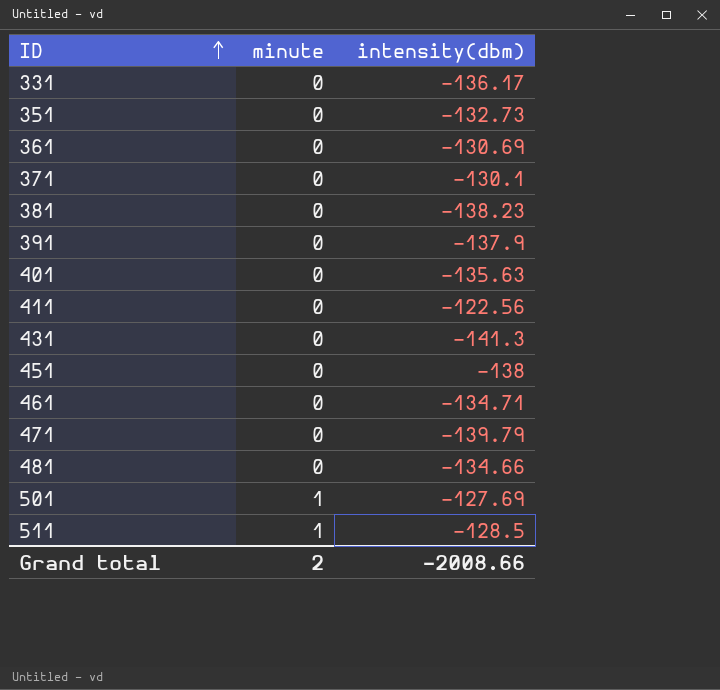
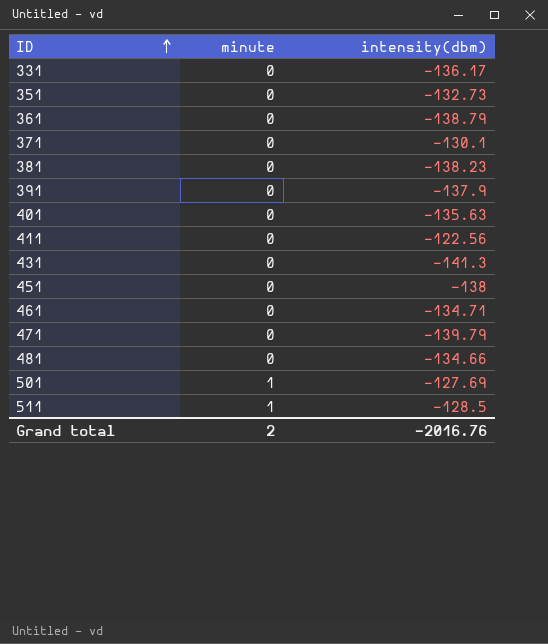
361 | intensity(dbm): -130.69 -> -138.79
Grand total | intensity(dbm): -2008.66 -> -2016.76

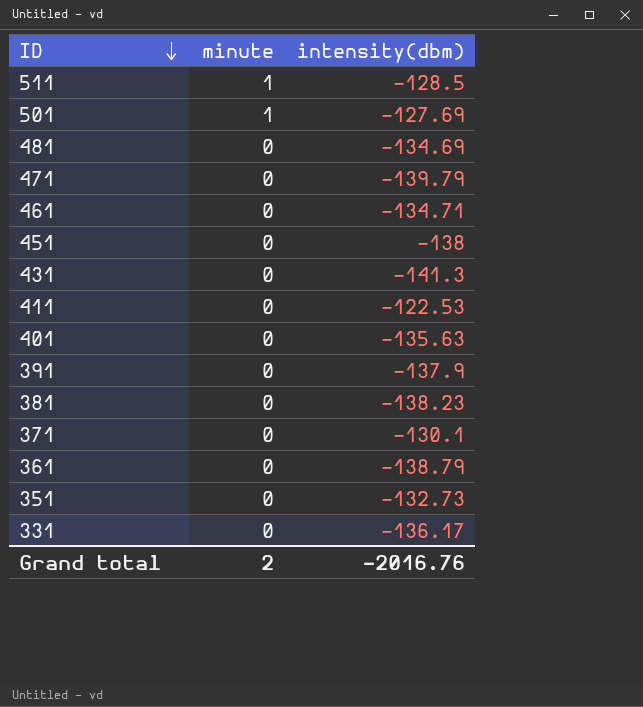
row order: ID ascending -> ID descending
481 | intensity(dbm): -134.66 -> -134.69
411 | intensity(dbm): -122.56 -> -122.53

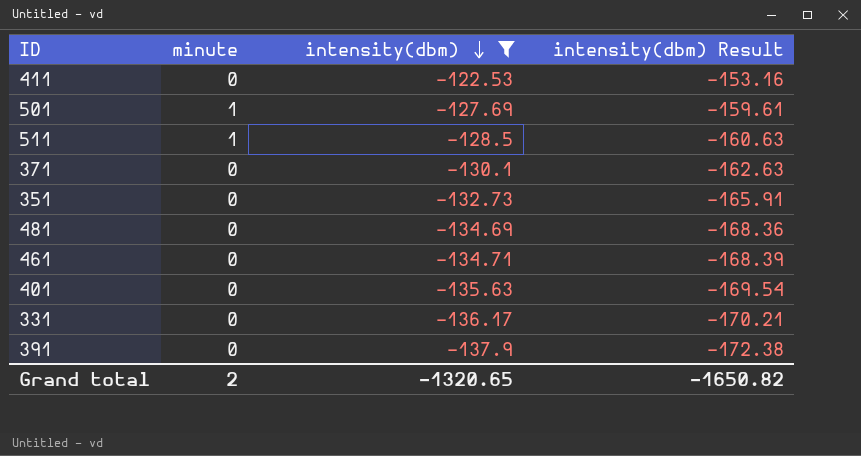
filter: none -> intensity(dbm) >= -137.9
row order: ID descending -> intensity(dbm) descending
column intensity(dbm) Result | formula: none -> [intensity(dbm)] * 1.25
Grand total | intensity(dbm): -2016.76 -> -1320.65

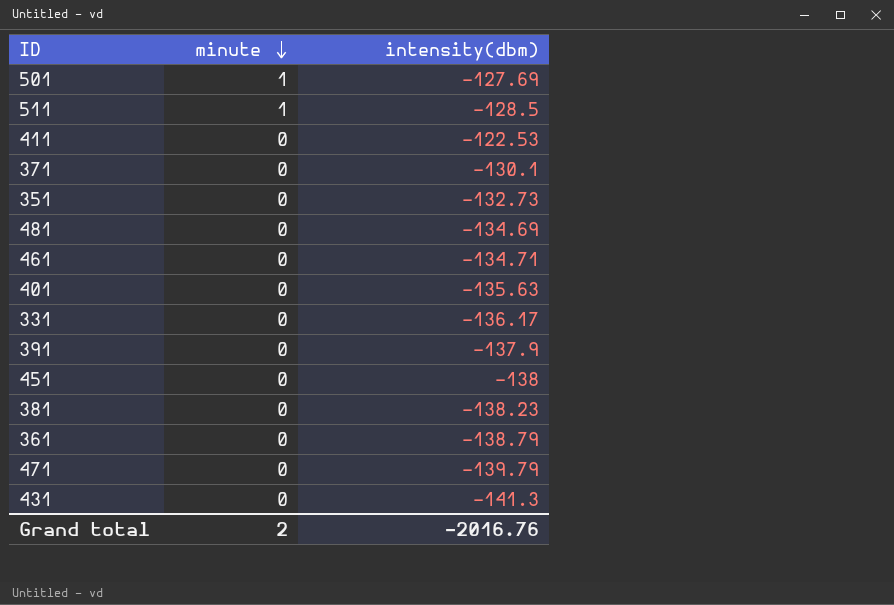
filter: intensity(dbm) >= -137.9 -> none
row order: intensity(dbm) descending -> minute descending
column intensity(dbm) Result | formula: [intensity(dbm)] * 1.25 -> none
Grand total | intensity(dbm): -1320.65 -> -2016.76

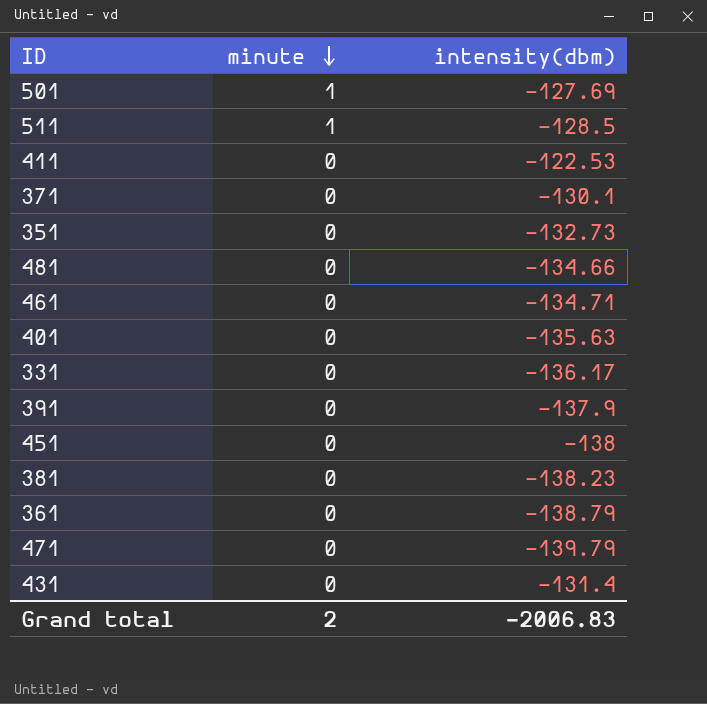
481 | intensity(dbm): -134.69 -> -134.66
431 | intensity(dbm): -141.3 -> -131.4
Grand total | intensity(dbm): -2016.76 -> -2006.83

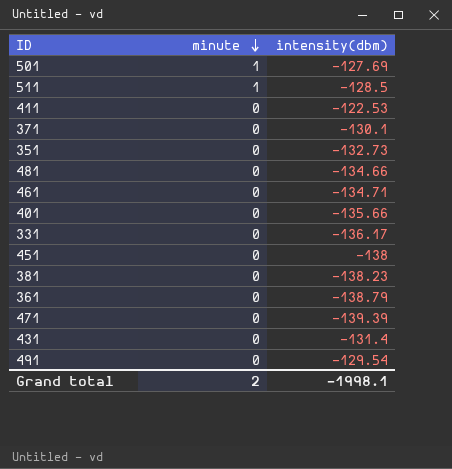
row 391: 0 | -137.9 -> none
401 | intensity(dbm): -135.63 -> -135.66
471 | intensity(dbm): -139.79 -> -139.39
row 491: none -> 0 | -129.54
Grand total | intensity(dbm): -2006.83 -> -1998.1

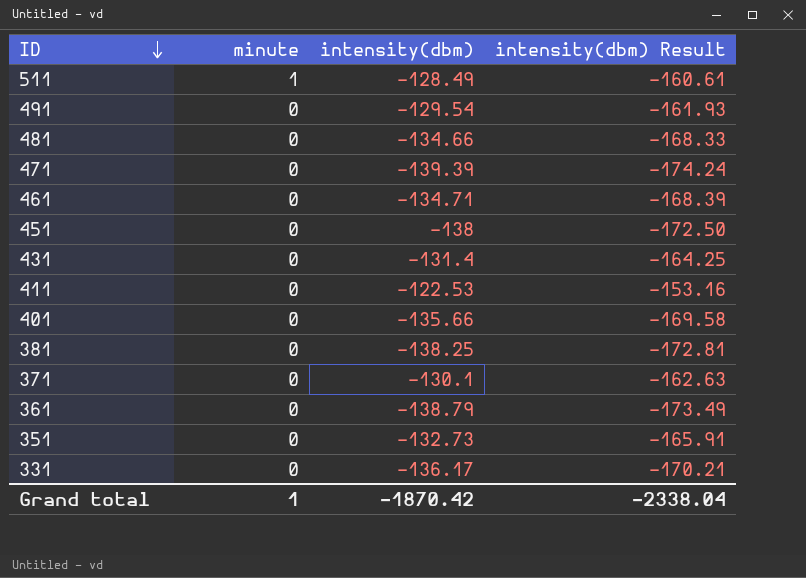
row order: minute descending -> ID descending
column intensity(dbm) Result | formula: none -> [intensity(dbm)] * 1.25
row 501: 1 | -127.69 -> none
511 | intensity(dbm): -128.5 -> -128.49
381 | intensity(dbm): -138.23 -> -138.25
Grand total | minute: 2 -> 1
Grand total | intensity(dbm): -1998.1 -> -1870.42

